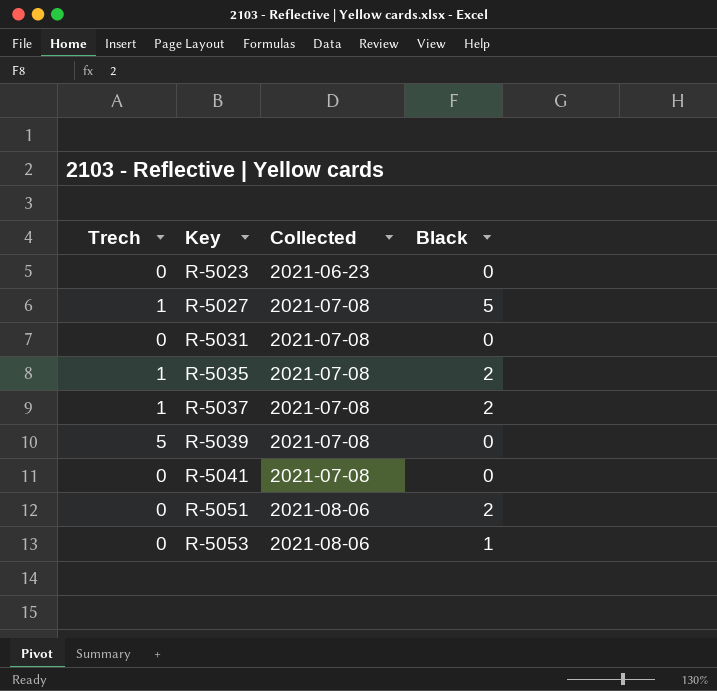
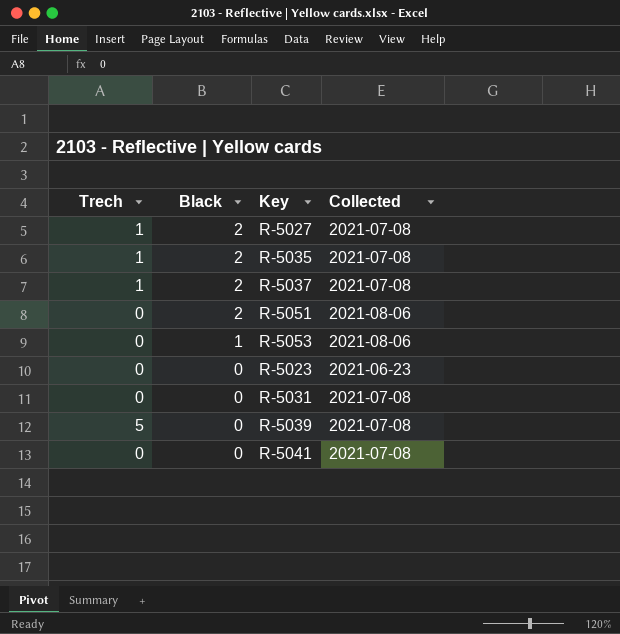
row order: Key ascending -> Black descending
column Black | position: 4 -> 2
R-5027 | Black: 5 -> 2

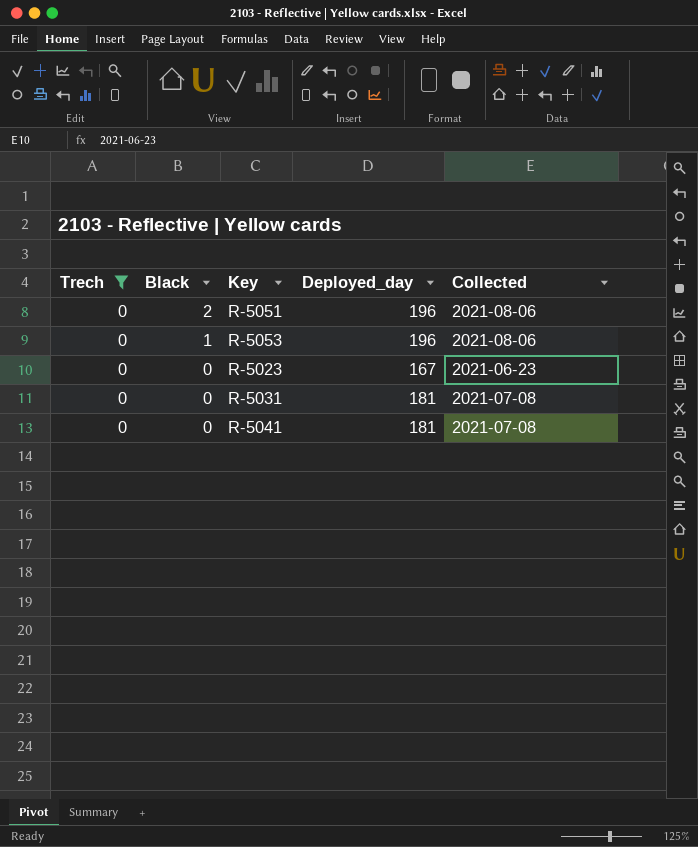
filter: none -> Trech = 0
column Deployed_day | position: none -> 4

